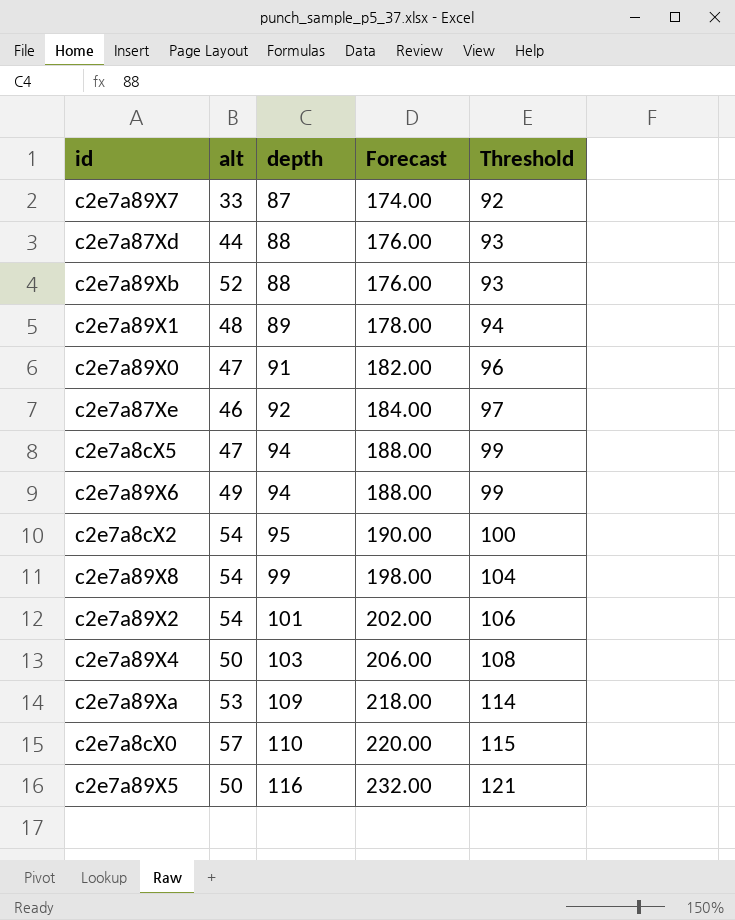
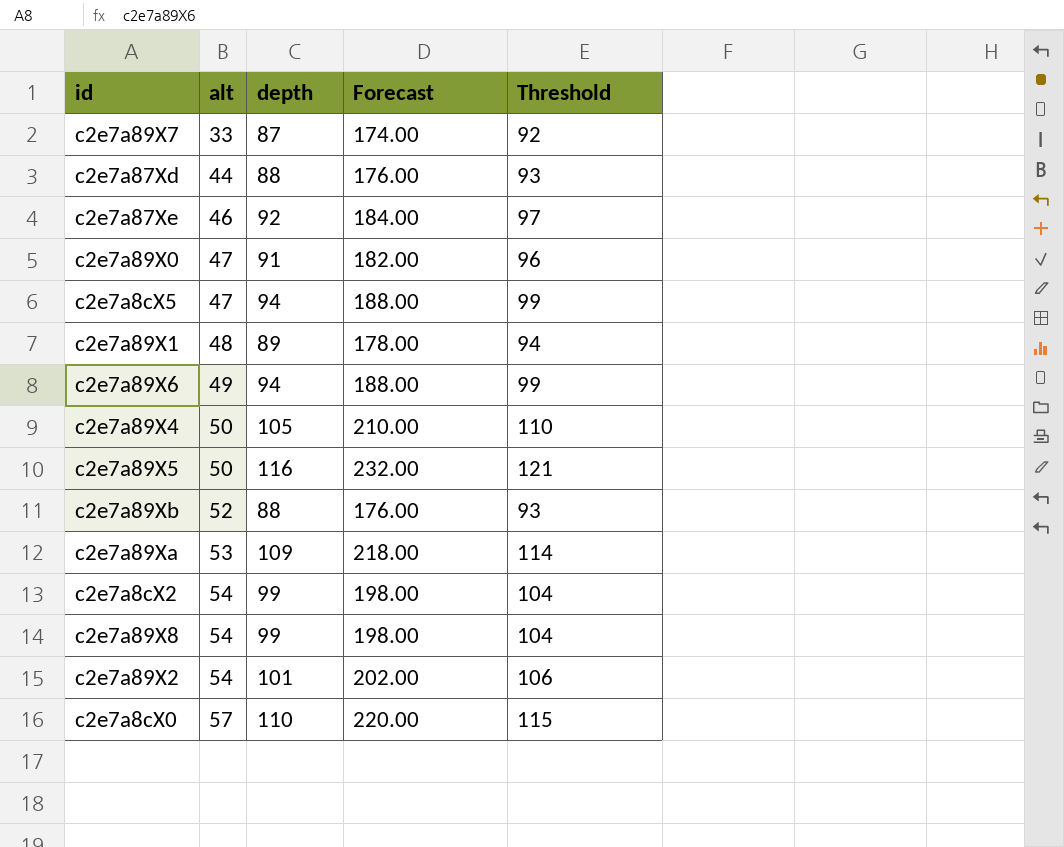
row order: depth ascending -> alt ascending
c2e7a89X4 | depth: 103 -> 105
c2e7a89X4 | Forecast: 206.00 -> 210.00
c2e7a89X4 | Threshold: 108 -> 110
c2e7a8cX2 | depth: 95 -> 99
c2e7a8cX2 | Forecast: 190.00 -> 198.00
c2e7a8cX2 | Threshold: 100 -> 104

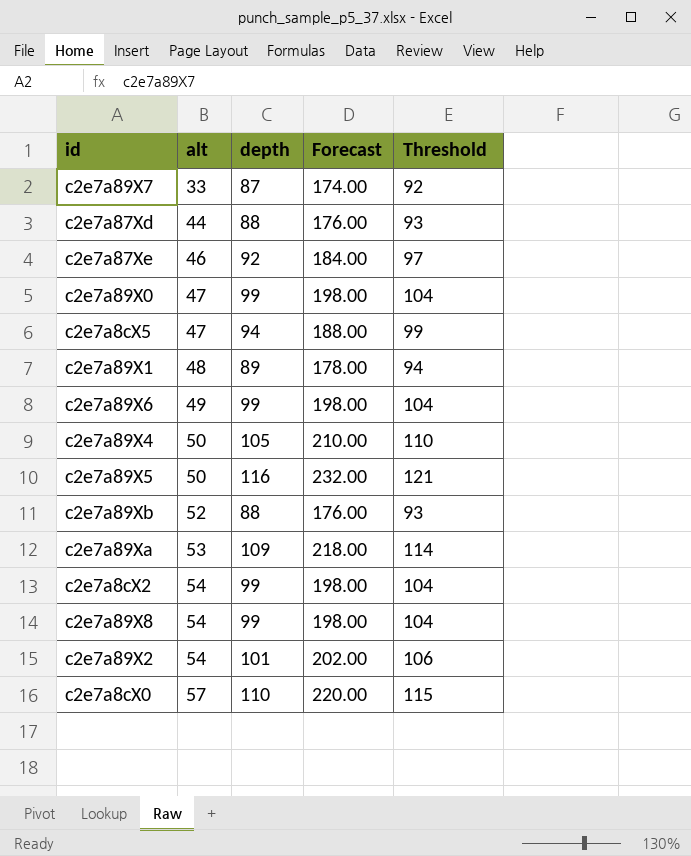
c2e7a89X0 | depth: 91 -> 99
c2e7a89X0 | Forecast: 182.00 -> 198.00
c2e7a89X0 | Threshold: 96 -> 104
c2e7a89X6 | depth: 94 -> 99
c2e7a89X6 | Forecast: 188.00 -> 198.00
c2e7a89X6 | Threshold: 99 -> 104

